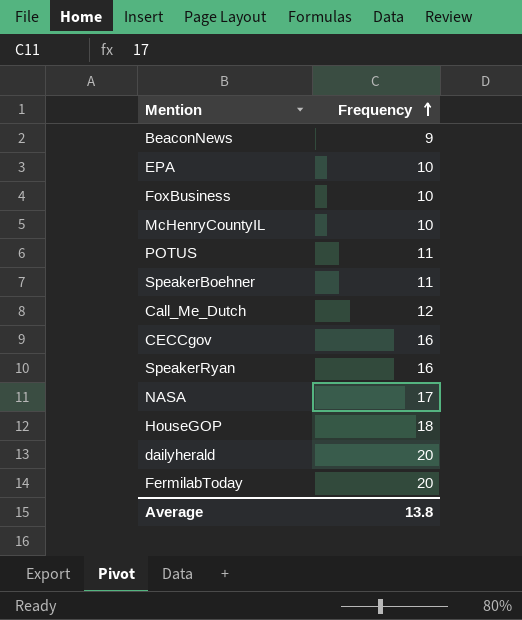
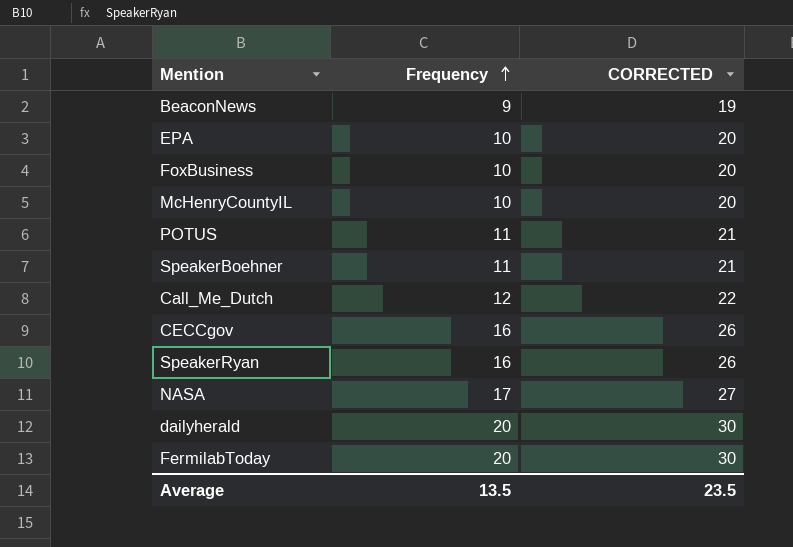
column CORRECTED | formula: none -> [Frequency] + 10
row HouseGOP: 18 -> none
Average | Frequency: 13.8 -> 13.5

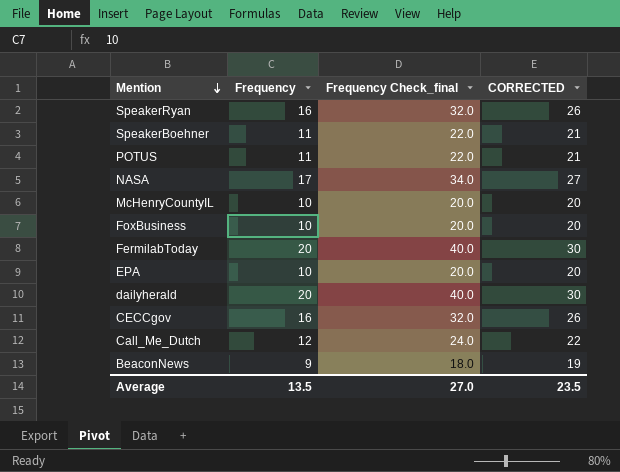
row order: Frequency ascending -> Mention descending
column Frequency Check_final | formula: none -> [Frequency] * 2

